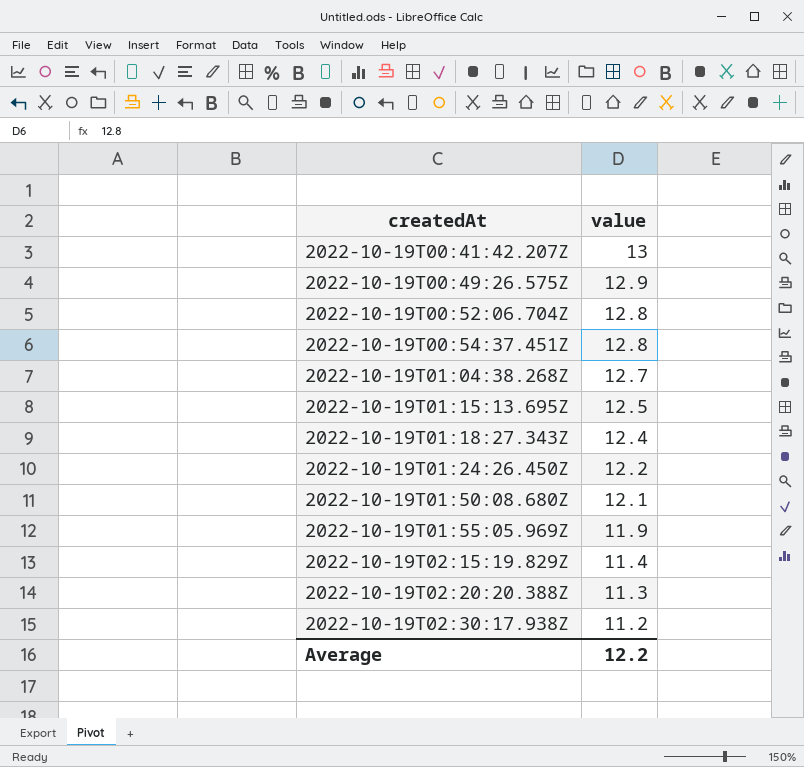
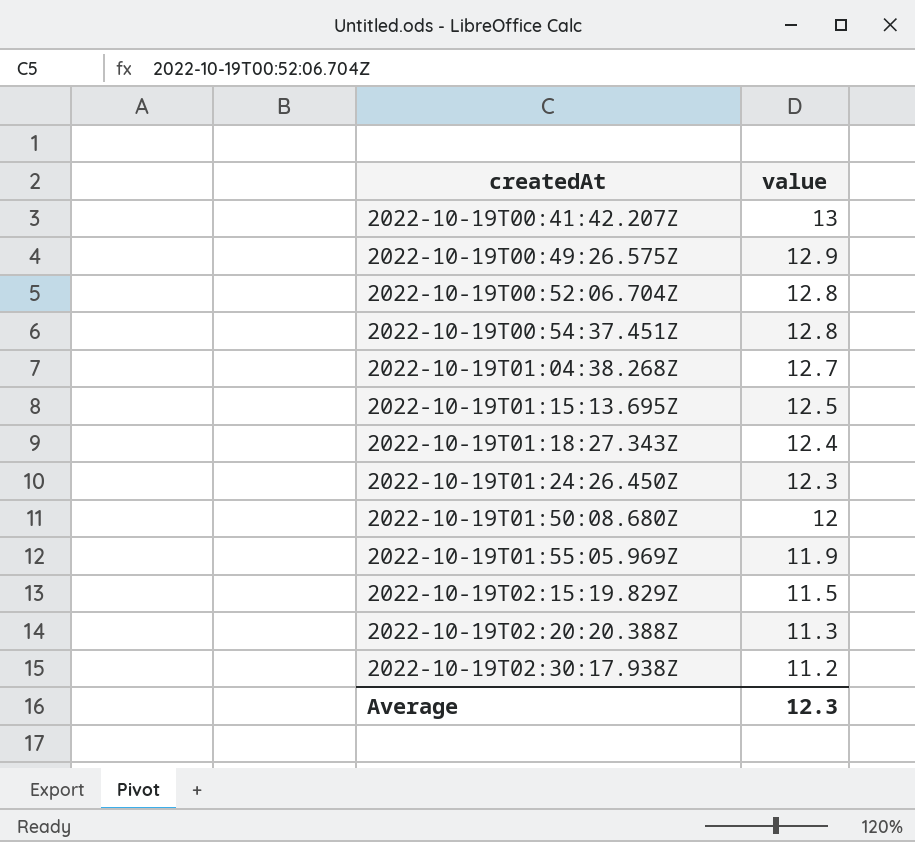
2022-10-19T01:24:26.450Z | value: 12.2 -> 12.3
2022-10-19T01:50:08.680Z | value: 12.1 -> 12
2022-10-19T02:15:19.829Z | value: 11.4 -> 11.5
Average | value: 12.2 -> 12.3

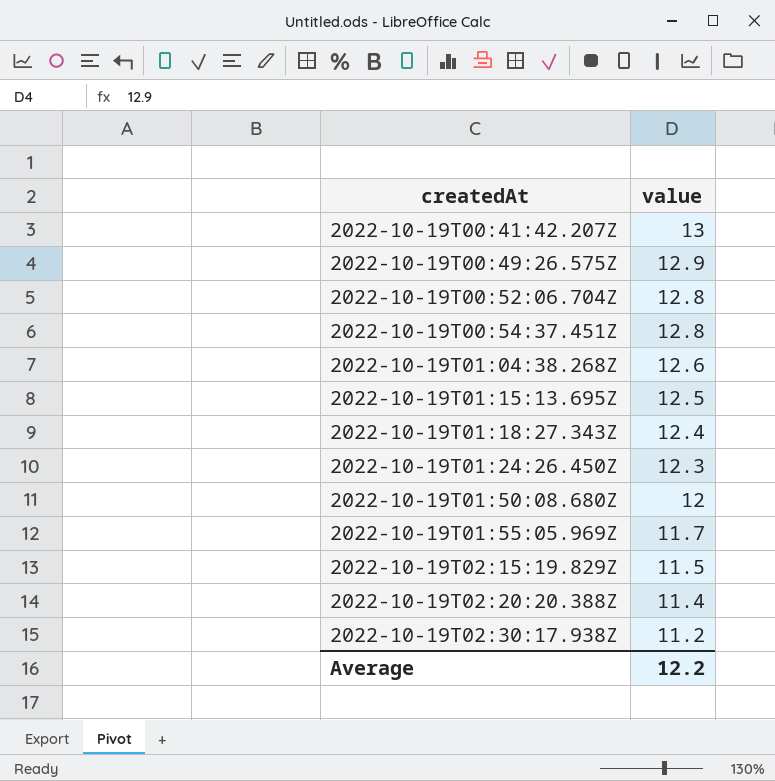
2022-10-19T01:04:38.268Z | value: 12.7 -> 12.6
2022-10-19T01:55:05.969Z | value: 11.9 -> 11.7
2022-10-19T02:20:20.388Z | value: 11.3 -> 11.4
Average | value: 12.3 -> 12.2

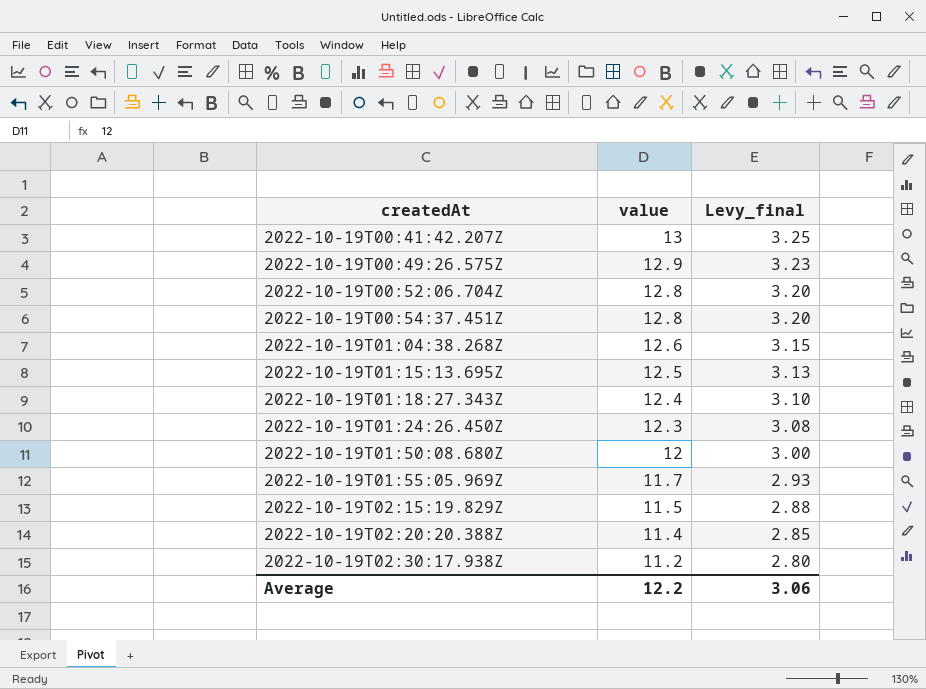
column Levy_final | formula: none -> [value] * 0.25

